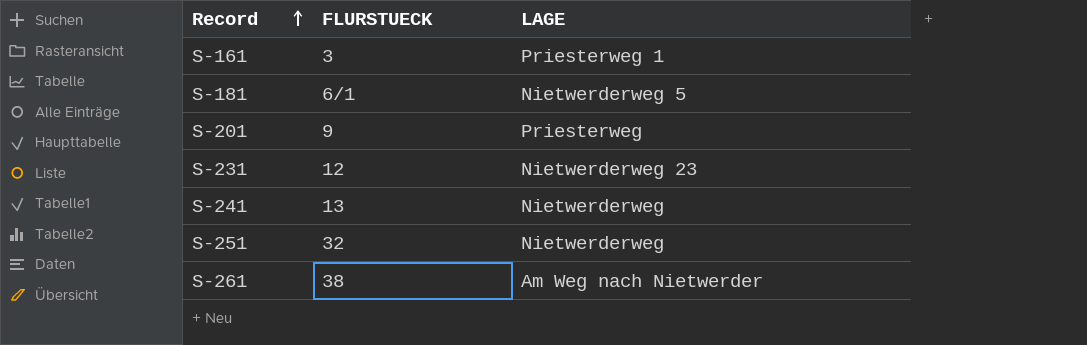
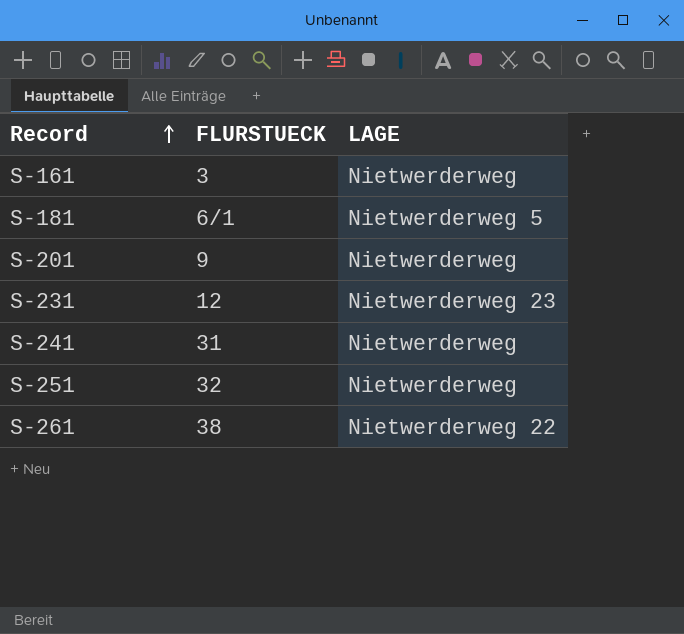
S-161 | LAGE: Priesterweg 1 -> Nietwerderweg
S-201 | LAGE: Priesterweg -> Nietwerderweg
S-241 | FLURSTUECK: 13 -> 31
S-261 | LAGE: Am Weg nach Nietwerder -> Nietwerderweg 22

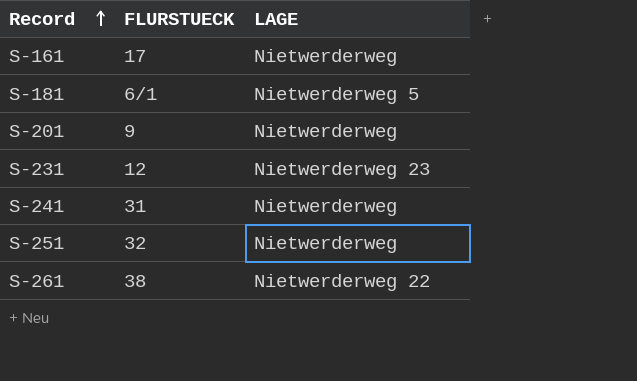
S-161 | FLURSTUECK: 3 -> 17

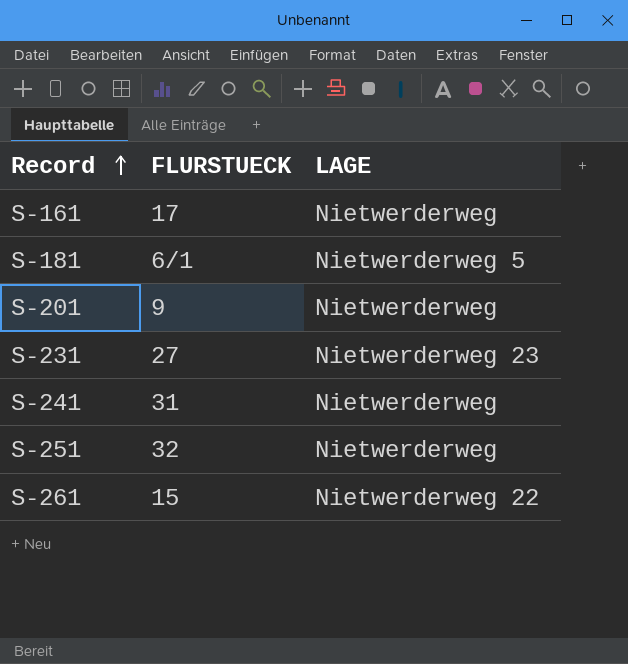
S-231 | FLURSTUECK: 12 -> 27
S-261 | FLURSTUECK: 38 -> 15

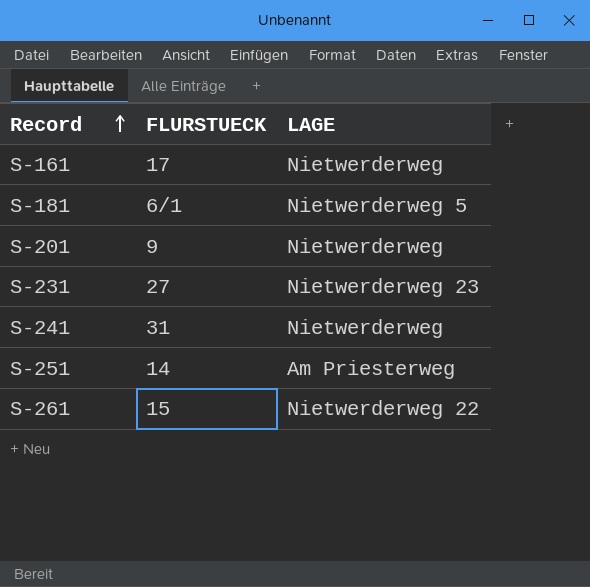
S-251 | FLURSTUECK: 32 -> 14
S-251 | LAGE: Nietwerderweg -> Am Priesterweg

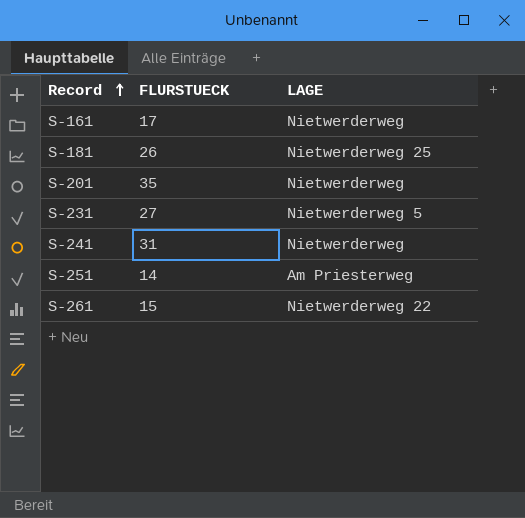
S-181 | FLURSTUECK: 6/1 -> 26
S-181 | LAGE: Nietwerderweg 5 -> Nietwerderweg 25
S-201 | FLURSTUECK: 9 -> 35
S-231 | LAGE: Nietwerderweg 23 -> Nietwerderweg 5

